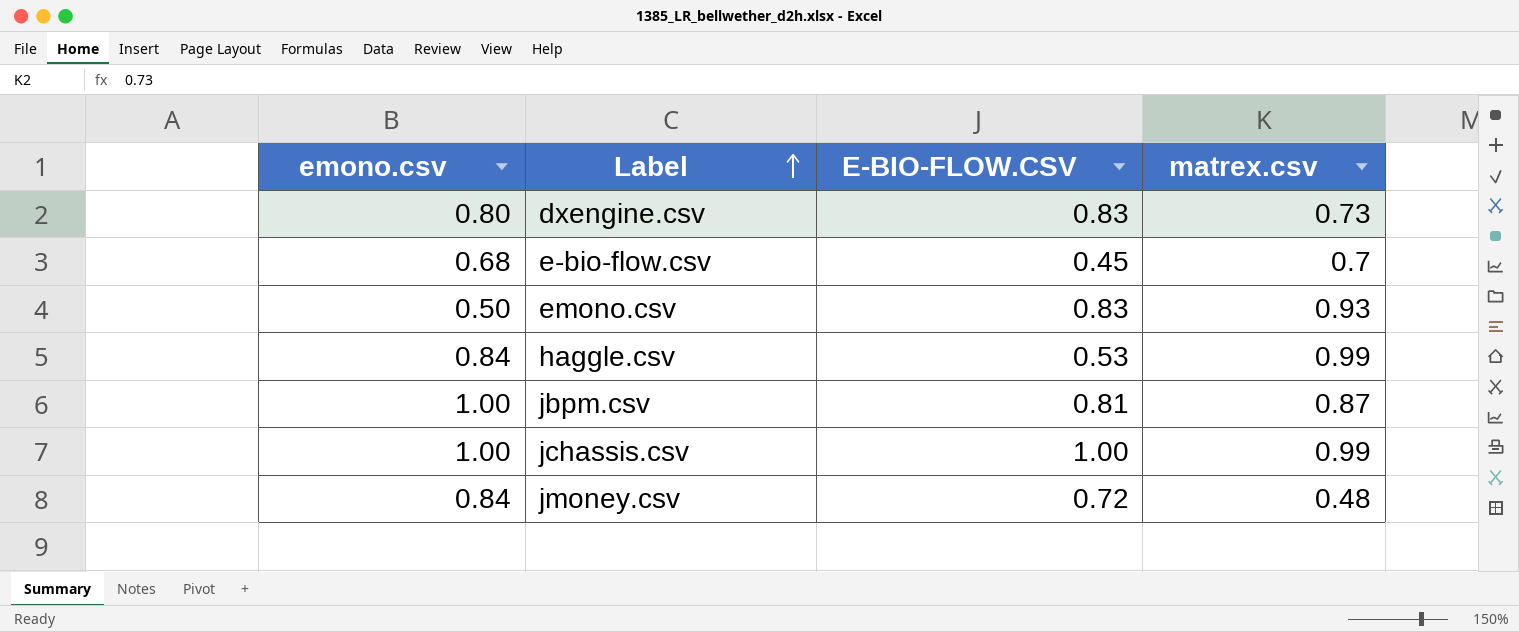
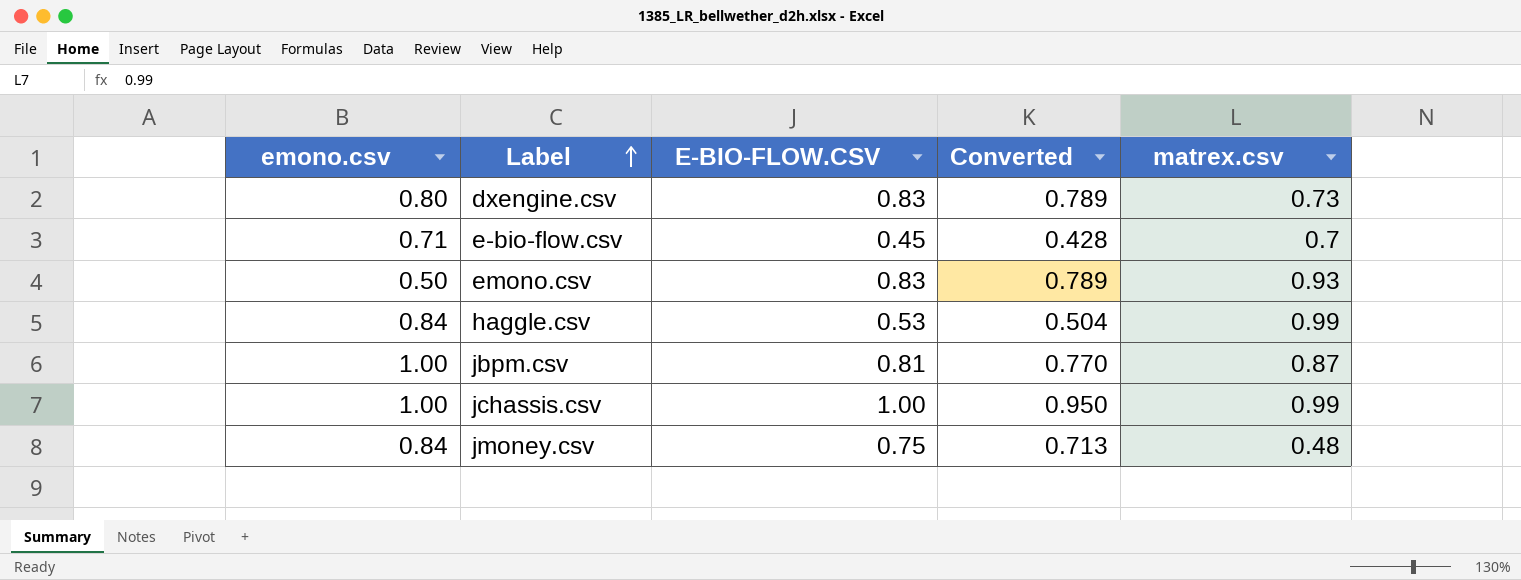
column Converted | formula: none -> [E-BIO-FLOW.CSV] * 0.95
e-bio-flow.csv | emono.csv: 0.68 -> 0.71
jmoney.csv | E-BIO-FLOW.CSV: 0.72 -> 0.75

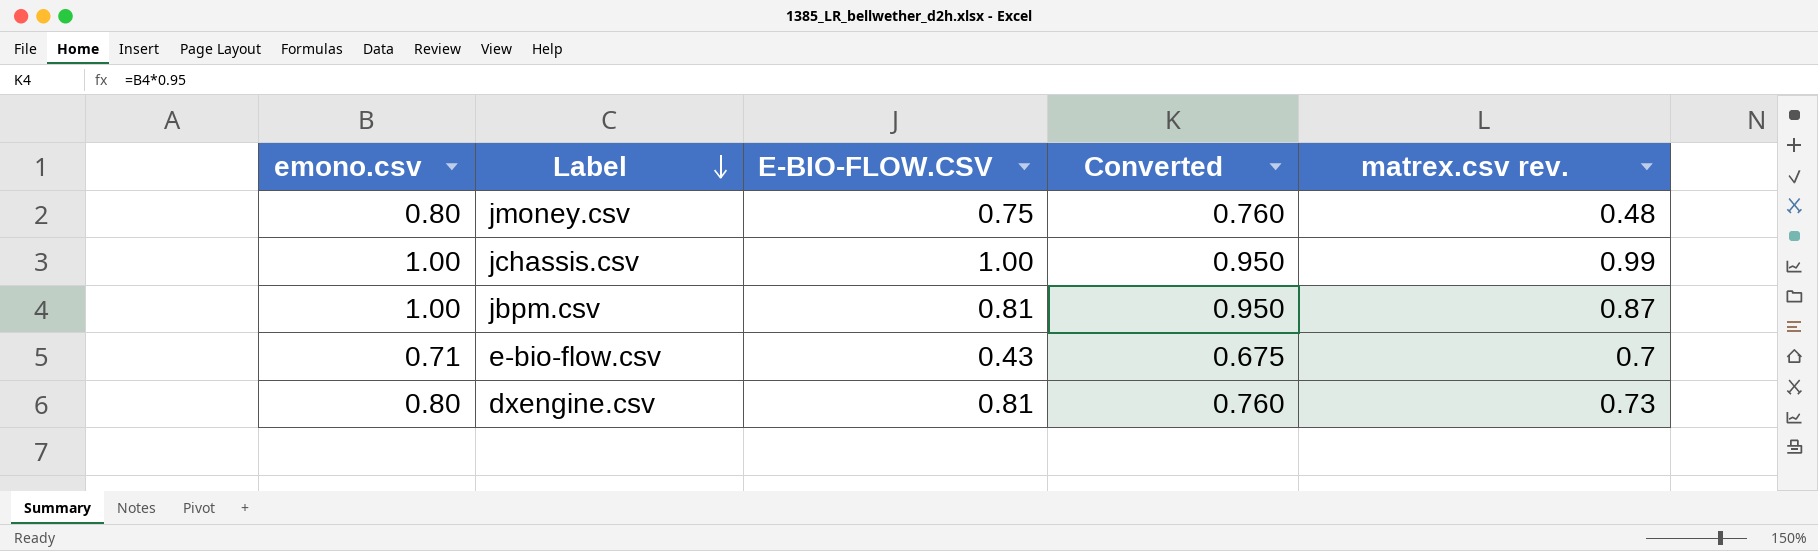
row order: Label ascending -> Label descending
column Converted | formula: [E-BIO-FLOW.CSV] * 0.95 -> [emono.csv] * 0.95
column name: matrex.csv -> matrex.csv rev.
row emono.csv: 0.50 | 0.83 | 0.789 | 0.93 -> none
row haggle.csv: 0.84 | 0.53 | 0.504 | 0.99 -> none
jmoney.csv | emono.csv: 0.84 -> 0.80
e-bio-flow.csv | E-BIO-FLOW.CSV: 0.45 -> 0.43
dxengine.csv | E-BIO-FLOW.CSV: 0.83 -> 0.81

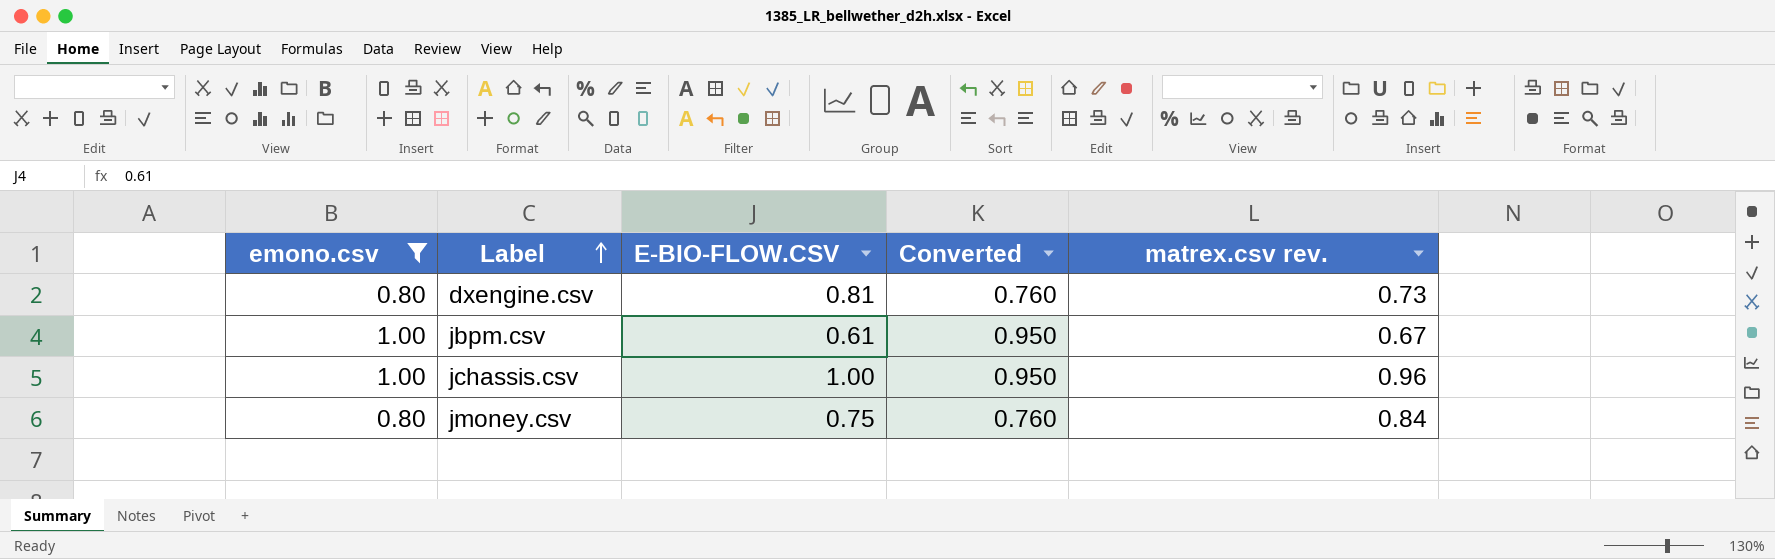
filter: none -> emono.csv != 0.71
row order: Label descending -> Label ascending
jbpm.csv | E-BIO-FLOW.CSV: 0.81 -> 0.61
jbpm.csv | matrex.csv rev.: 0.87 -> 0.67
jchassis.csv | matrex.csv rev.: 0.99 -> 0.96
jmoney.csv | matrex.csv rev.: 0.48 -> 0.84

